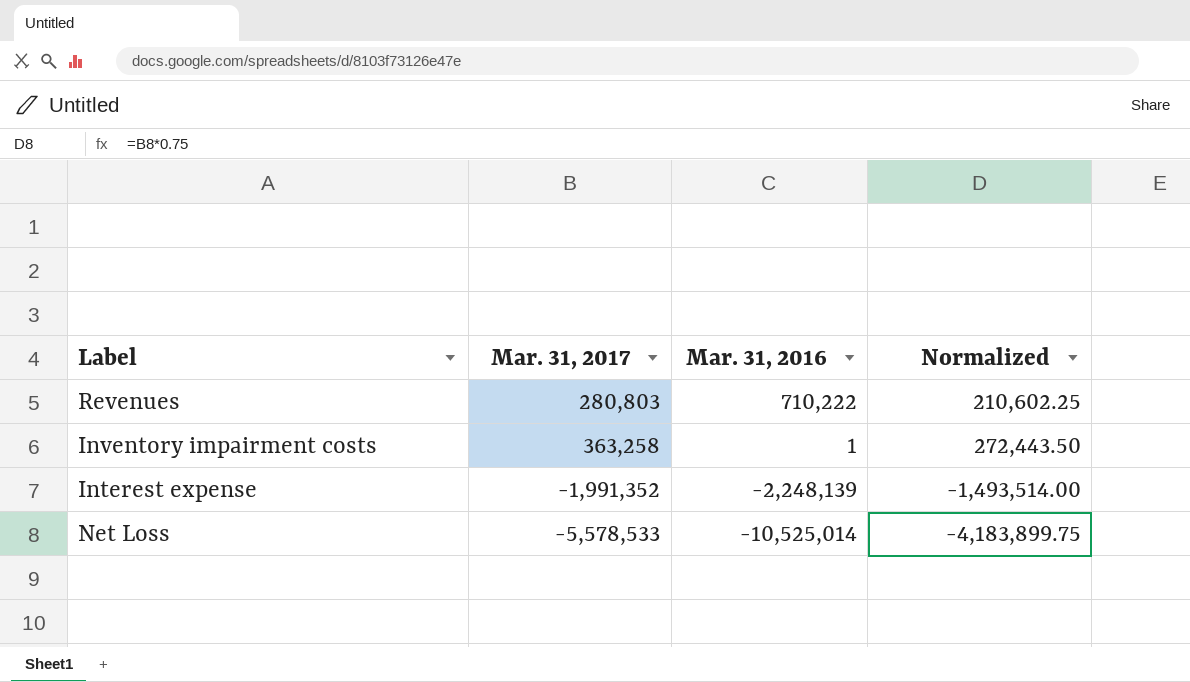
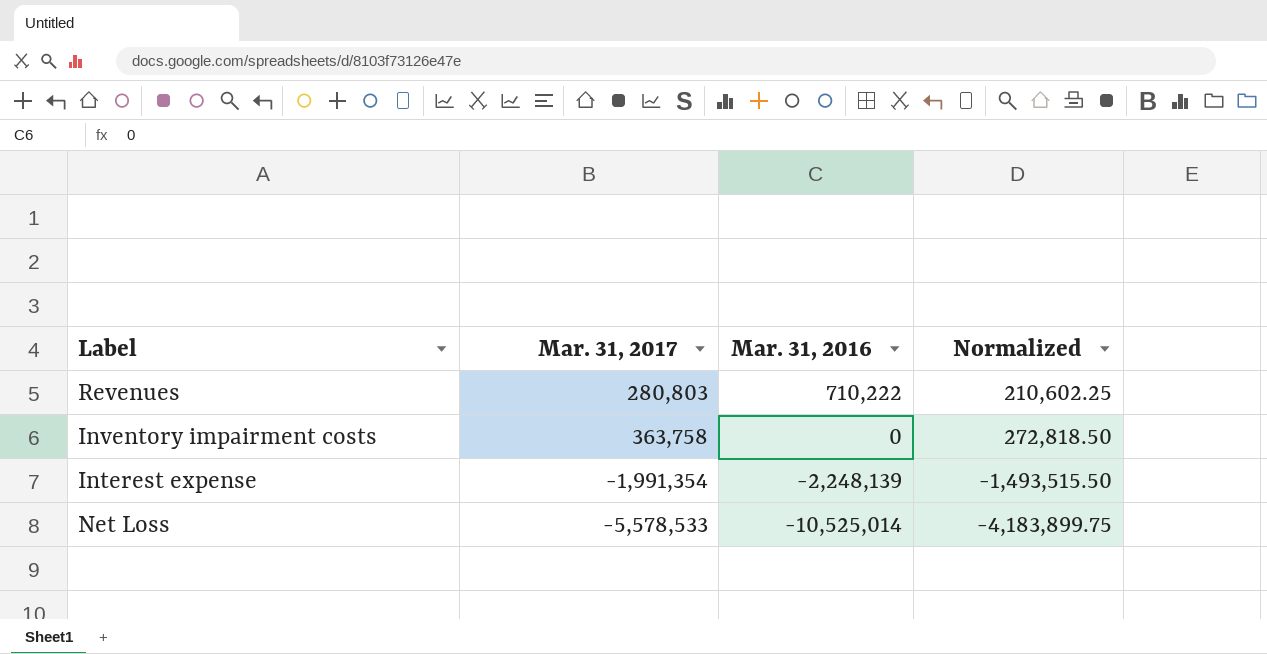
Inventory impairment costs | Mar. 31, 2017: 363,258 -> 363,758
Inventory impairment costs | Mar. 31, 2016: 1 -> 0
Inventory impairment costs | Normalized: 272,443.50 -> 272,818.50
Interest expense | Mar. 31, 2017: -1,991,352 -> -1,991,354
Interest expense | Normalized: -1,493,514.00 -> -1,493,515.50

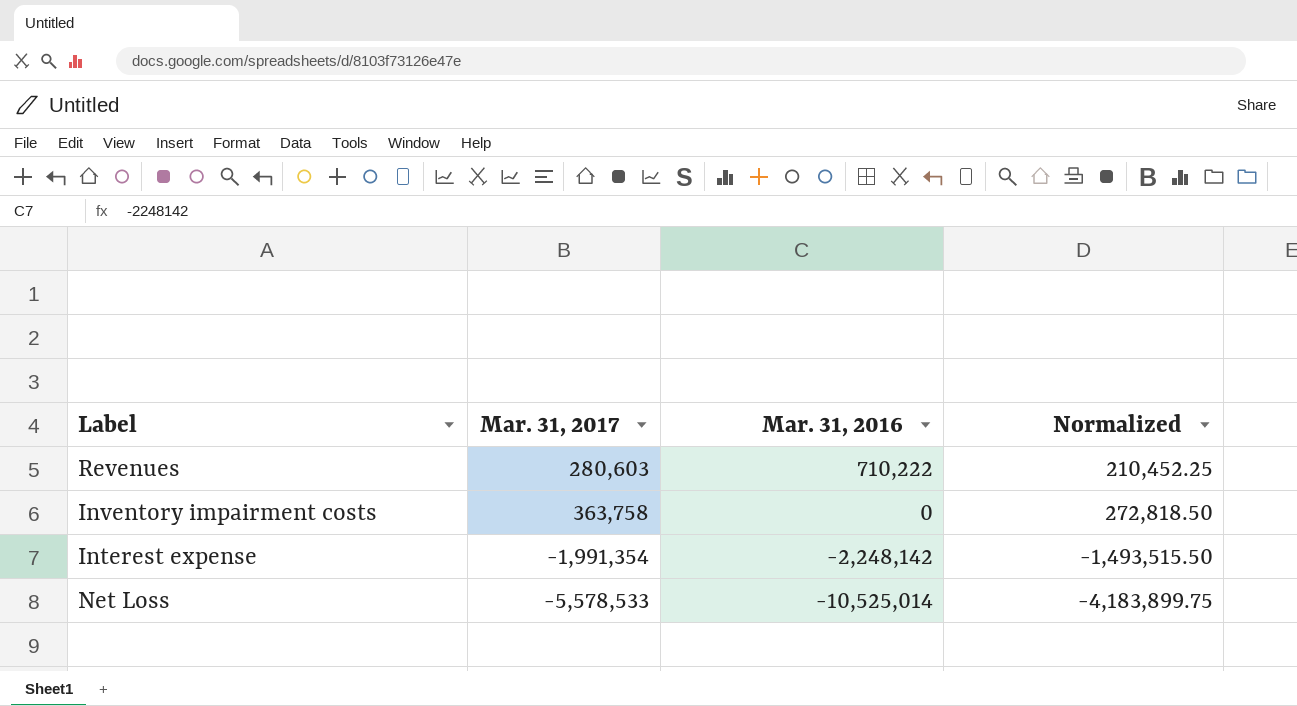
Revenues | Mar. 31, 2017: 280,803 -> 280,603
Revenues | Normalized: 210,602.25 -> 210,452.25
Interest expense | Mar. 31, 2016: -2,248,139 -> -2,248,142

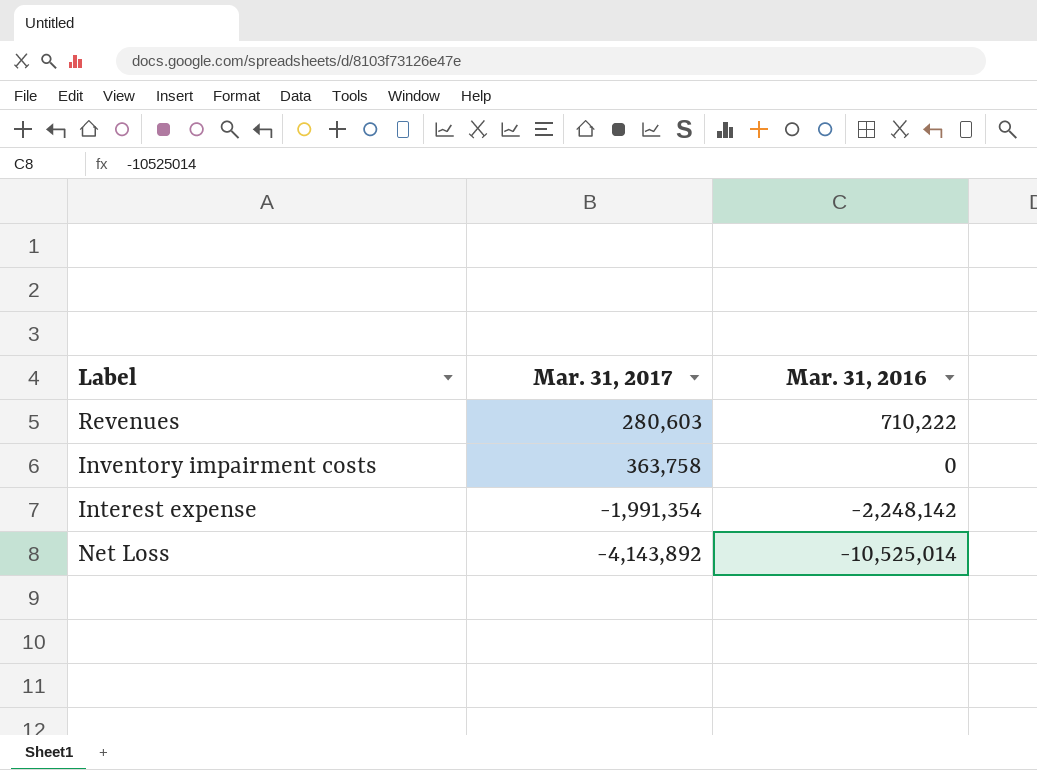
column Normalized | formula: [Mar. 31, 2017] * 0.75 -> none
Net Loss | Mar. 31, 2017: -5,578,533 -> -4,143,892

